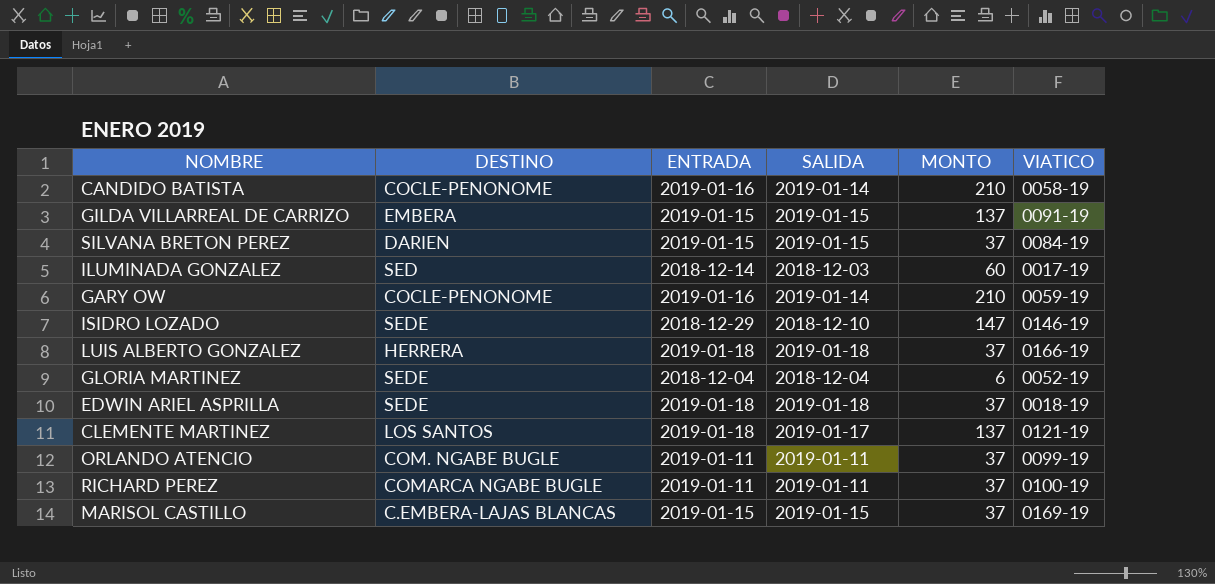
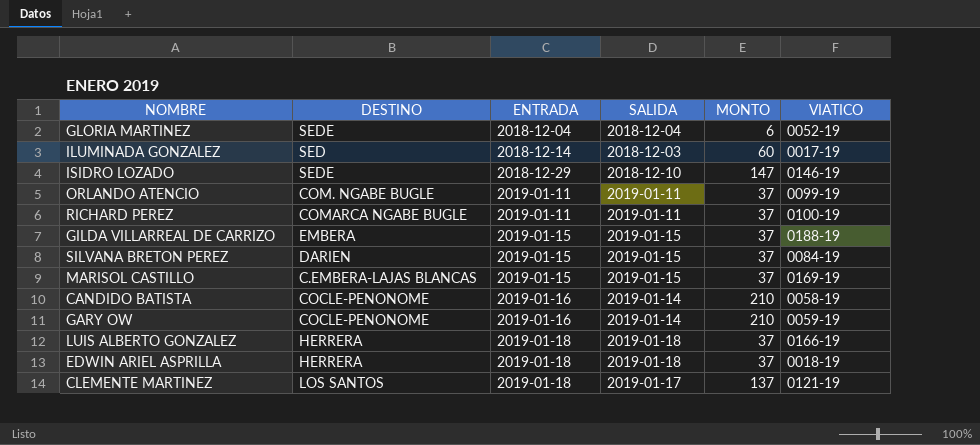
row order: none -> ENTRADA ascending
GILDA VILLARREAL DE CARRIZO | MONTO: 137 -> 37
GILDA VILLARREAL DE CARRIZO | VIATICO: 0091-19 -> 0188-19
EDWIN ARIEL ASPRILLA | DESTINO: SEDE -> HERRERA

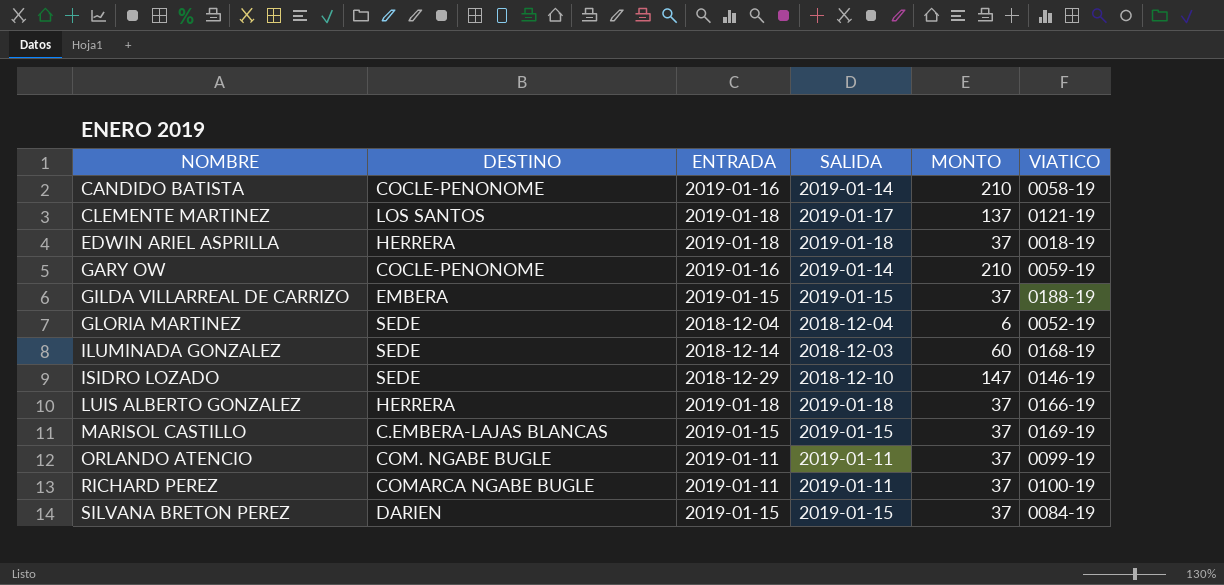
row order: ENTRADA ascending -> NOMBRE ascending
ILUMINADA GONZALEZ | DESTINO: SED -> SEDE
ILUMINADA GONZALEZ | VIATICO: 0017-19 -> 0168-19

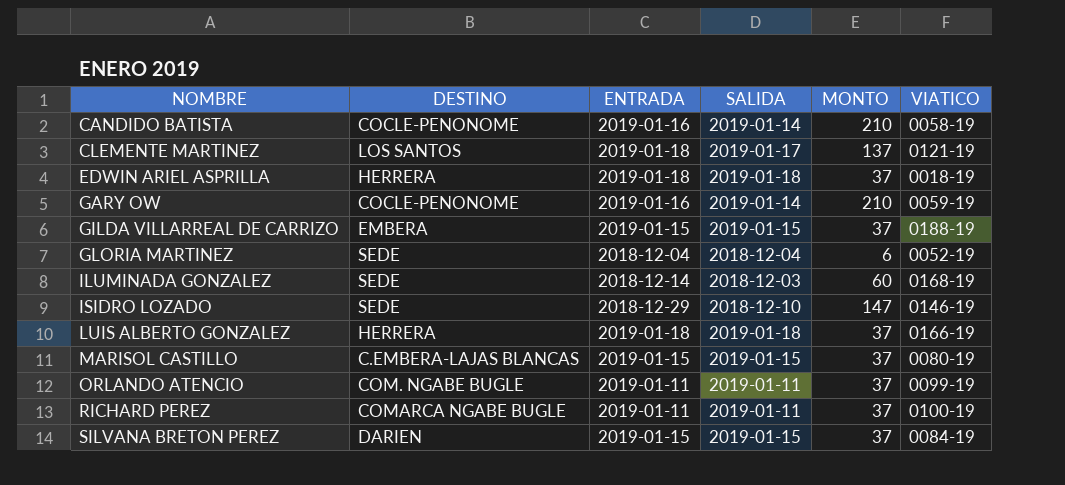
MARISOL CASTILLO | VIATICO: 0169-19 -> 0080-19

